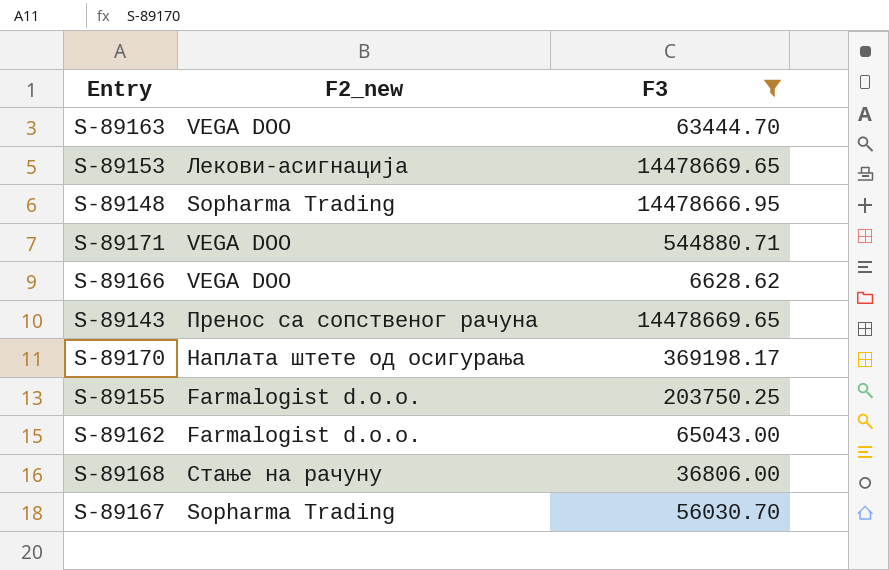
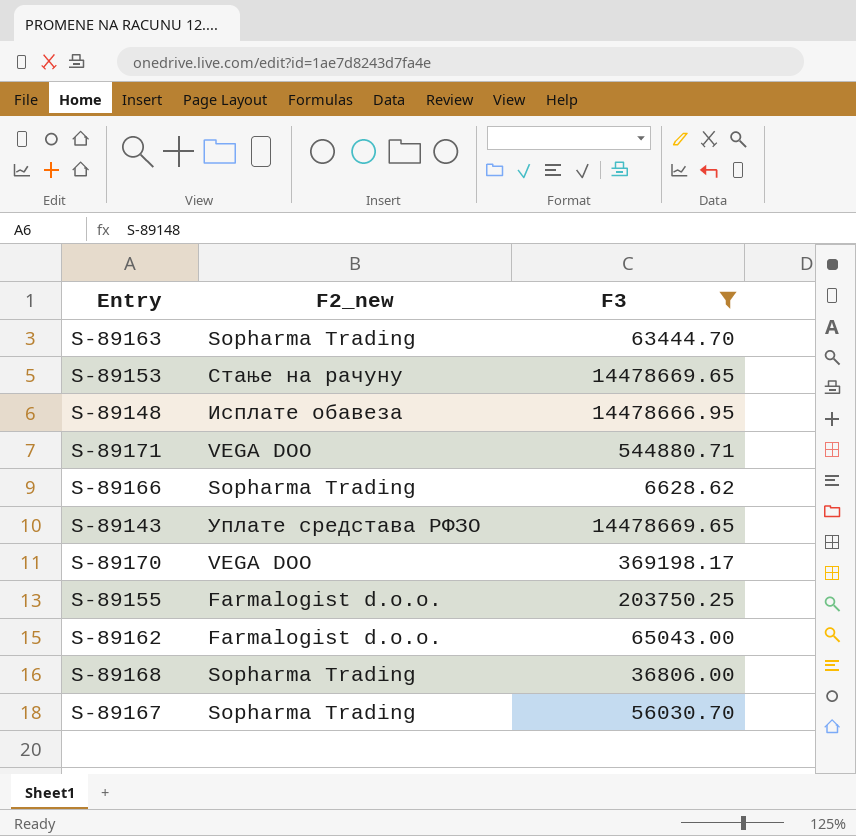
S-89163 | F2_new: VEGA DOO -> Sopharma Trading
S-89153 | F2_new: Лекови-асигнација -> Стање на рачуну
S-89148 | F2_new: Sopharma Trading -> Исплате обавеза
S-89166 | F2_new: VEGA DOO -> Sopharma Trading
S-89143 | F2_new: Пренос са сопственог рачуна -> Уплате средстава РФЗО
S-89170 | F2_new: Наплата штете од осигурања -> VEGA DOO
S-89168 | F2_new: Стање на рачуну -> Sopharma Trading

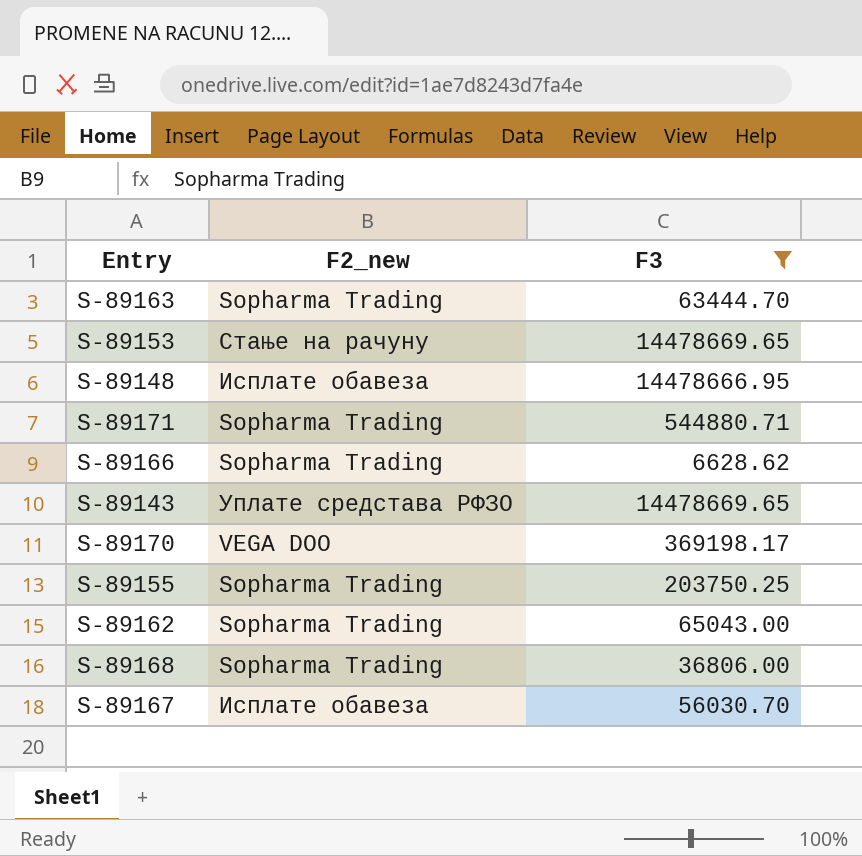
S-89171 | F2_new: VEGA DOO -> Sopharma Trading
S-89155 | F2_new: Farmalogist d.o.o. -> Sopharma Trading
S-89162 | F2_new: Farmalogist d.o.o. -> Sopharma Trading
S-89167 | F2_new: Sopharma Trading -> Исплате обавеза

